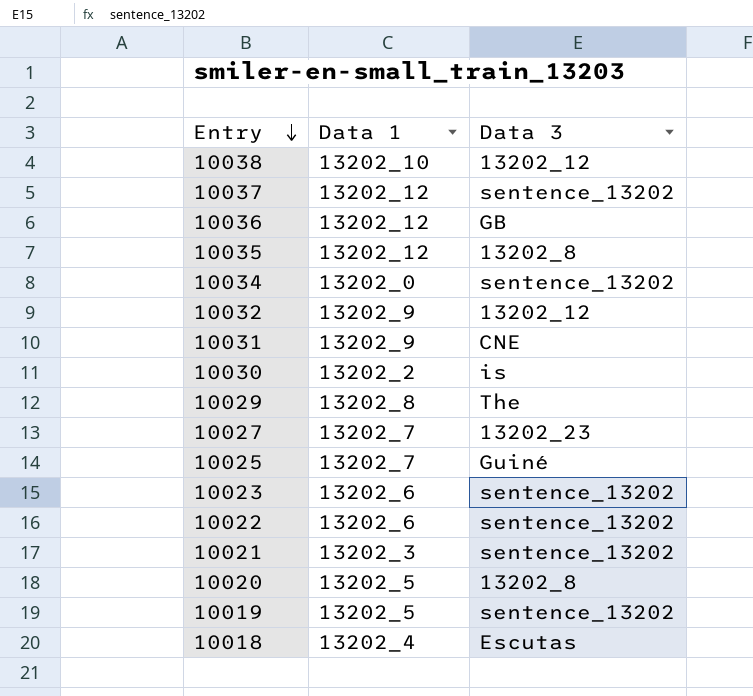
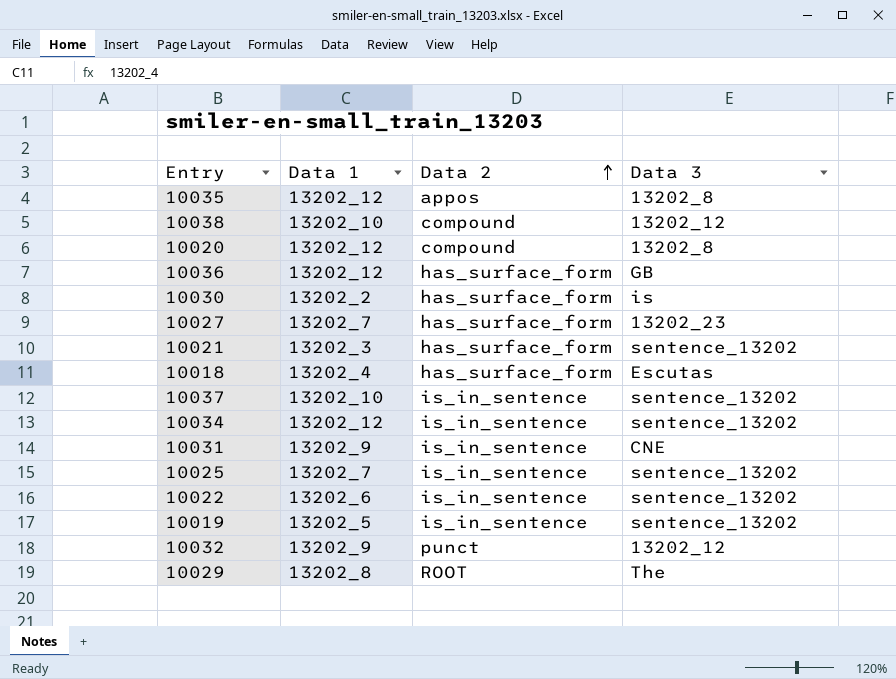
row order: Entry descending -> Data 2 ascending
column Data 2 | position: none -> 3
row 10023: 13202_6 | sentence_13202 -> none
10020 | Data 1: 13202_5 -> 13202_12
10037 | Data 1: 13202_12 -> 13202_10
10034 | Data 1: 13202_0 -> 13202_12
10025 | Data 3: Guiné -> sentence_13202

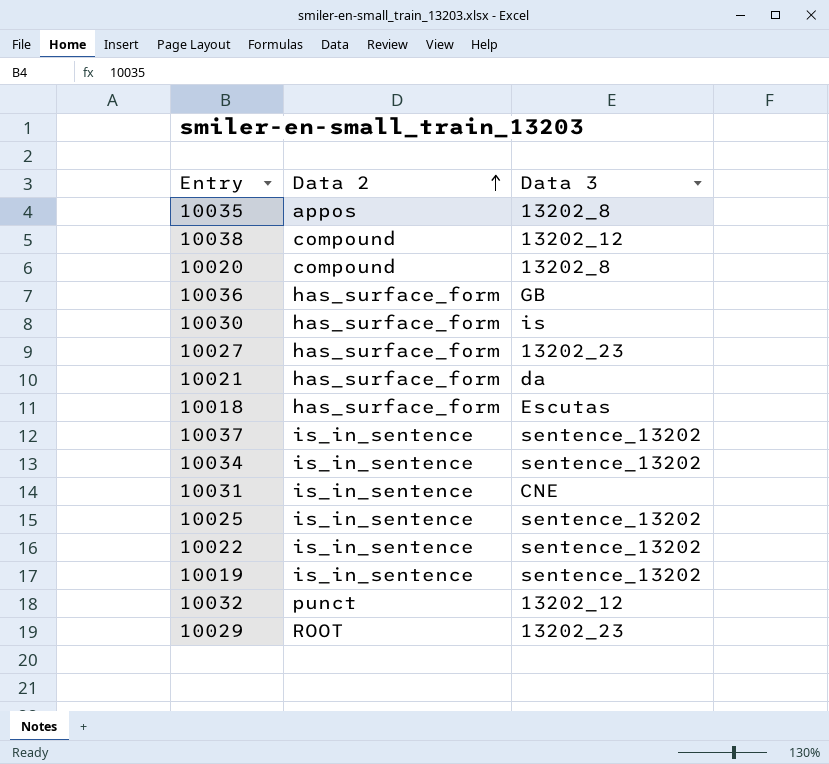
column Data 1 | position: 2 -> none
10021 | Data 3: sentence_13202 -> da
10029 | Data 3: The -> 13202_23

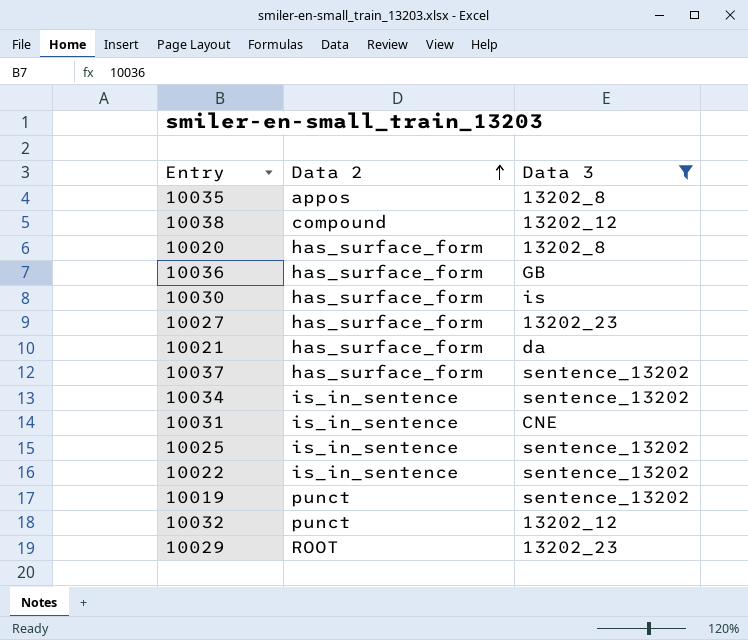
filter: none -> Data 3 != Escutas
10020 | Data 2: compound -> has_surface_form
10037 | Data 2: is_in_sentence -> has_surface_form
10019 | Data 2: is_in_sentence -> punct

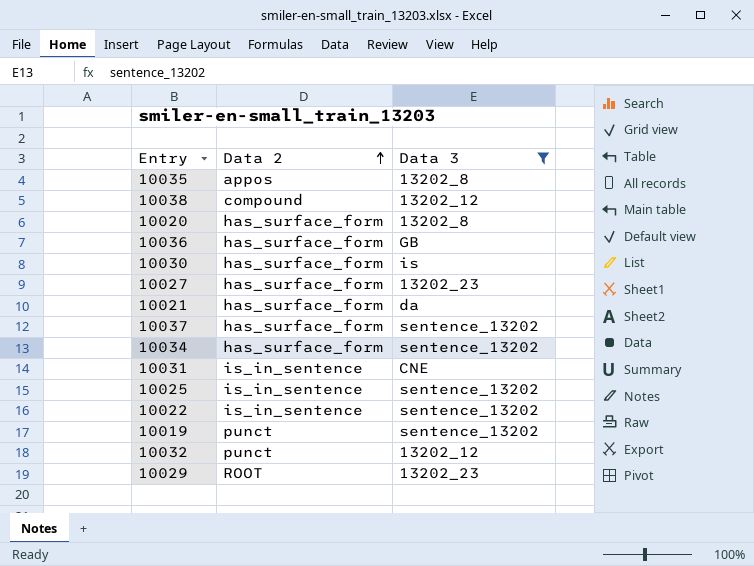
10034 | Data 2: is_in_sentence -> has_surface_form

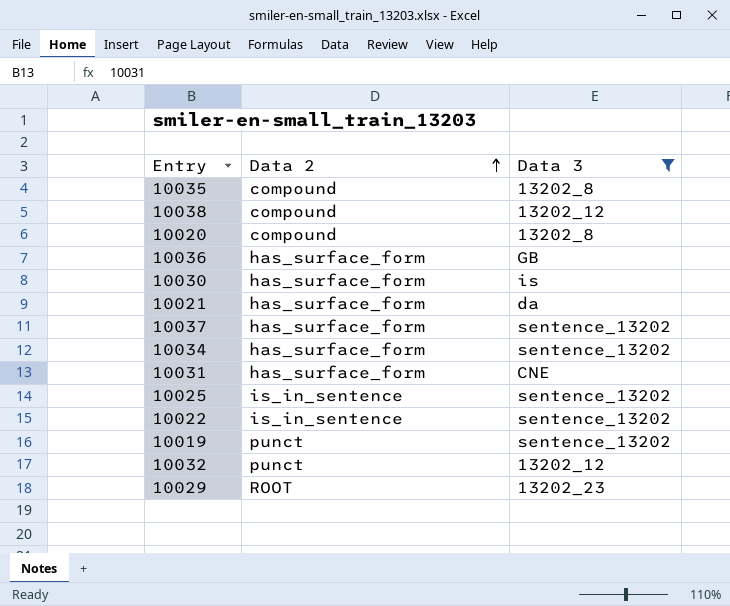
row 10027: has_surface_form | 13202_23 -> none
10035 | Data 2: appos -> compound
10020 | Data 2: has_surface_form -> compound
10031 | Data 2: is_in_sentence -> has_surface_form

